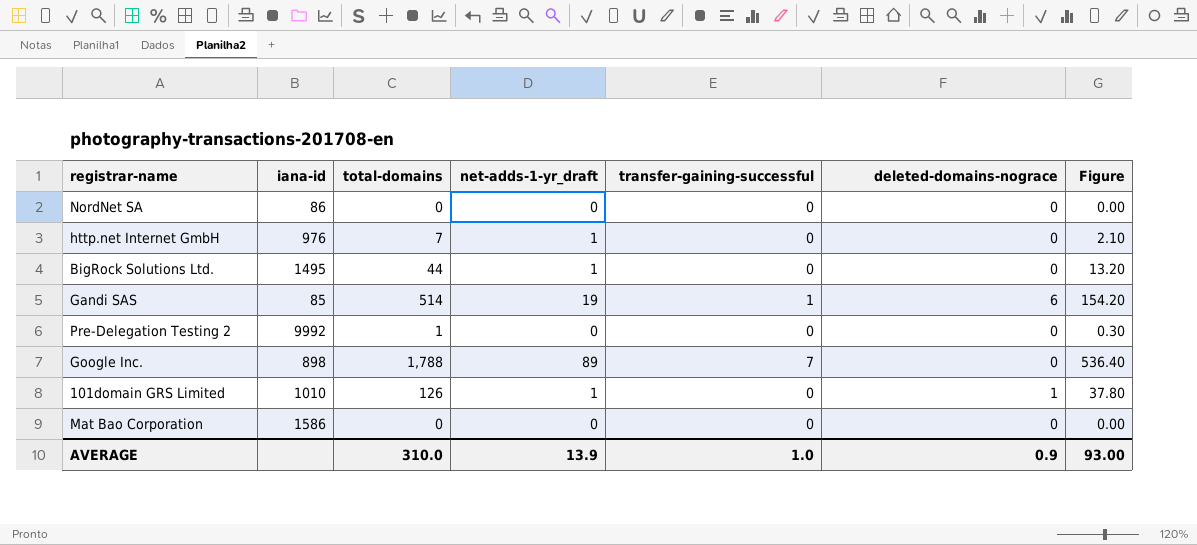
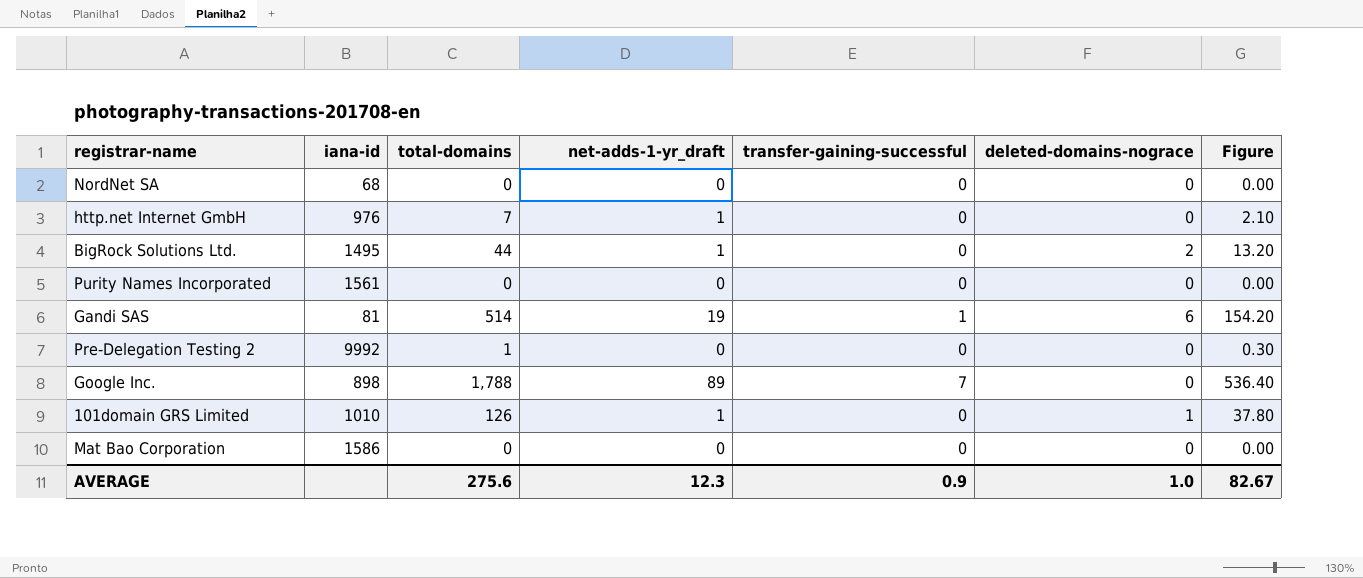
NordNet SA | iana-id: 86 -> 68
BigRock Solutions Ltd. | deleted-domains-nograce: 0 -> 2
row Purity Names Incorporated: none -> 1561 | 0 | 0 | 0 | 0 | 0.00
Gandi SAS | iana-id: 85 -> 81
AVERAGE | total-domains: 310.0 -> 275.6
AVERAGE | net-adds-1-yr_draft: 13.9 -> 12.3
AVERAGE | transfer-gaining-successful: 1.0 -> 0.9
AVERAGE | deleted-domains-nograce: 0.9 -> 1.0
AVERAGE | Figure: 93.00 -> 82.67

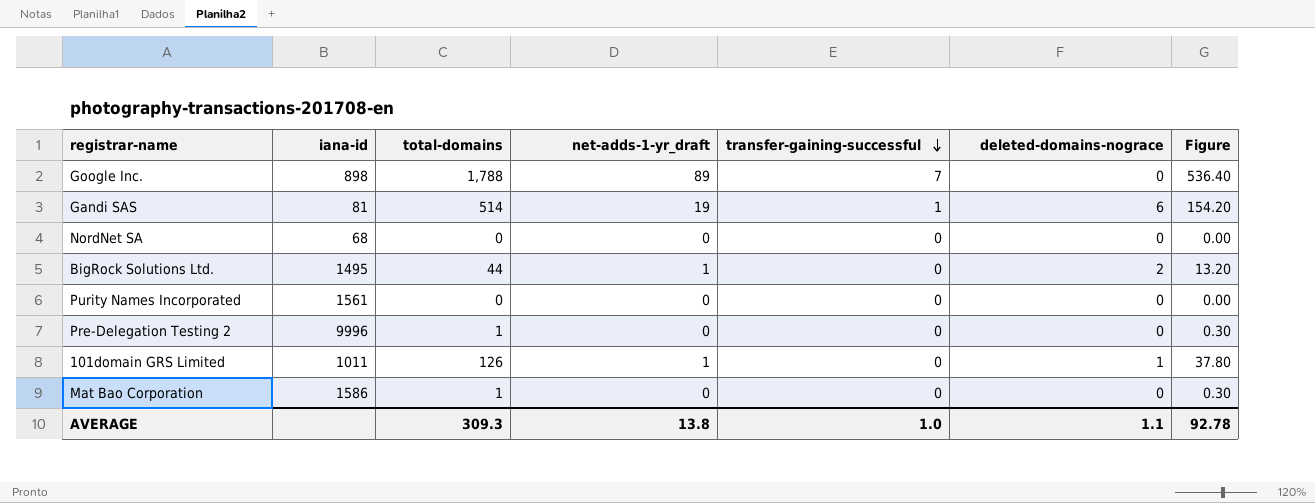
row order: none -> transfer-gaining-successful descending
row http.net Internet GmbH: 976 | 7 | 1 | 0 | 0 | 2.10 -> none
Pre-Delegation Testing 2 | iana-id: 9992 -> 9996
101domain GRS Limited | iana-id: 1010 -> 1011
Mat Bao Corporation | total-domains: 0 -> 1
Mat Bao Corporation | Figure: 0.00 -> 0.30
AVERAGE | total-domains: 275.6 -> 309.3
AVERAGE | net-adds-1-yr_draft: 12.3 -> 13.8
AVERAGE | transfer-gaining-successful: 0.9 -> 1.0
AVERAGE | deleted-domains-nograce: 1.0 -> 1.1
AVERAGE | Figure: 82.67 -> 92.78

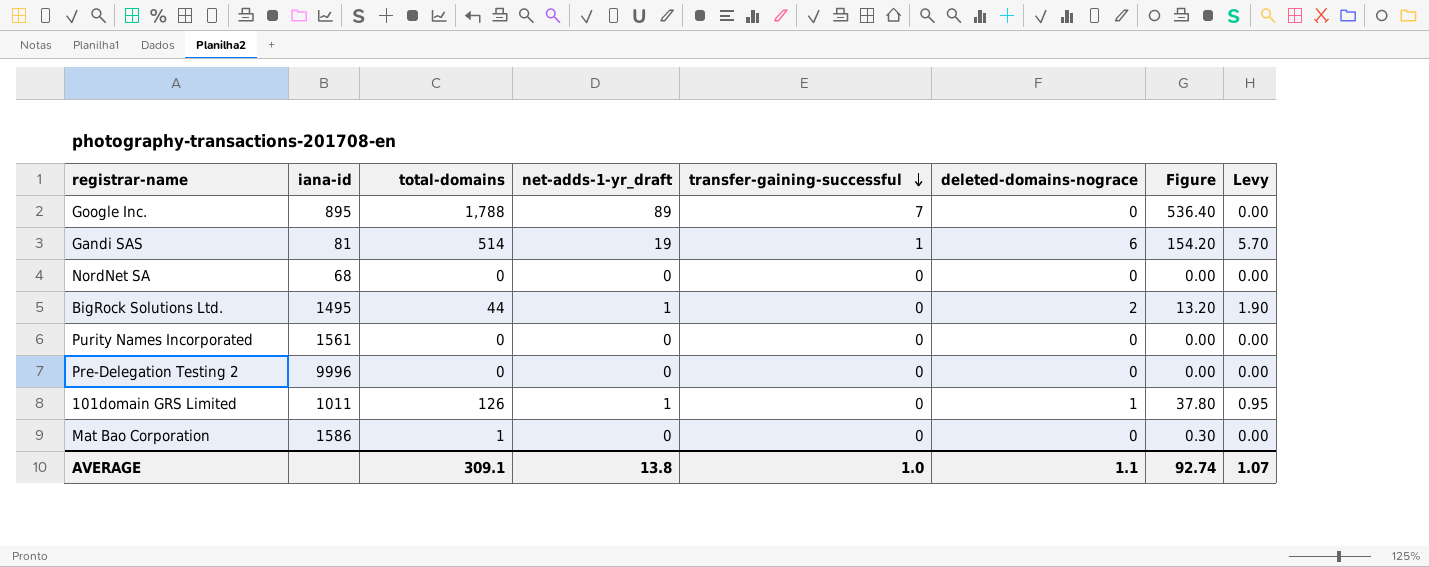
column Levy | formula: none -> [deleted-domains-nograce] * 0.95
Google Inc. | iana-id: 898 -> 895
Pre-Delegation Testing 2 | total-domains: 1 -> 0
Pre-Delegation Testing 2 | Figure: 0.30 -> 0.00
AVERAGE | total-domains: 309.3 -> 309.1
AVERAGE | Figure: 92.78 -> 92.74

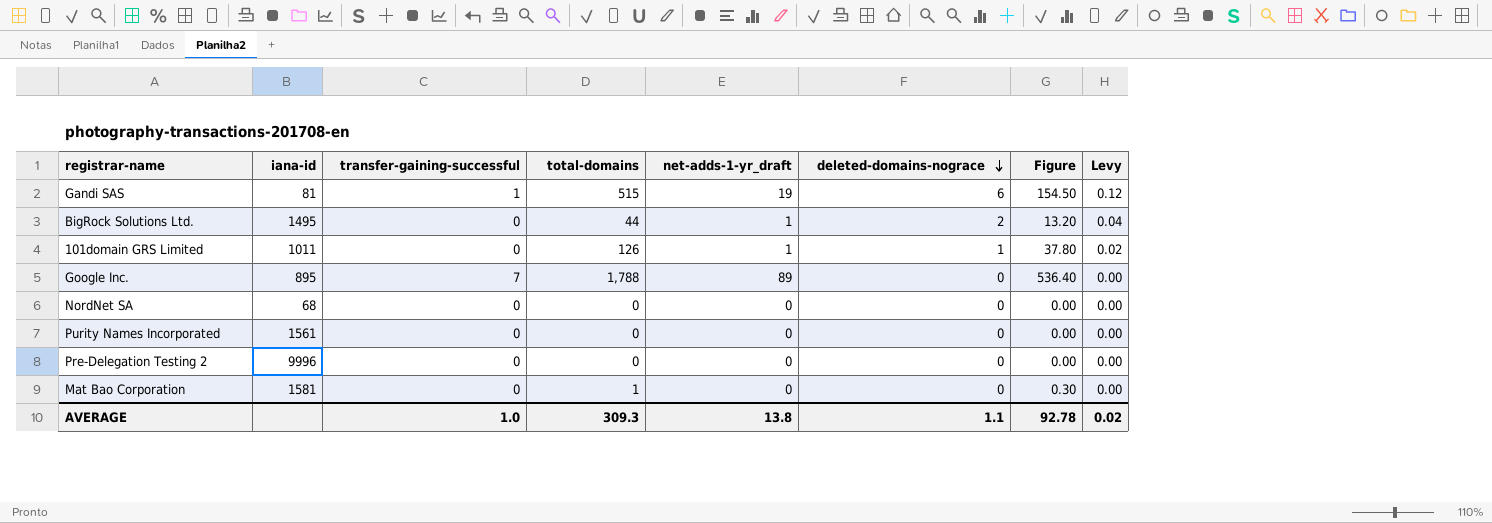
row order: transfer-gaining-successful descending -> deleted-domains-nograce descending
column transfer-gaining-successful | position: 5 -> 3
column Levy | formula: [deleted-domains-nograce] * 0.95 -> [deleted-domains-nograce] * 0.02
Gandi SAS | total-domains: 514 -> 515
Gandi SAS | Figure: 154.20 -> 154.50
Mat Bao Corporation | iana-id: 1586 -> 1581
AVERAGE | total-domains: 309.1 -> 309.3
AVERAGE | Figure: 92.74 -> 92.78
AVERAGE | Levy: 1.07 -> 0.02

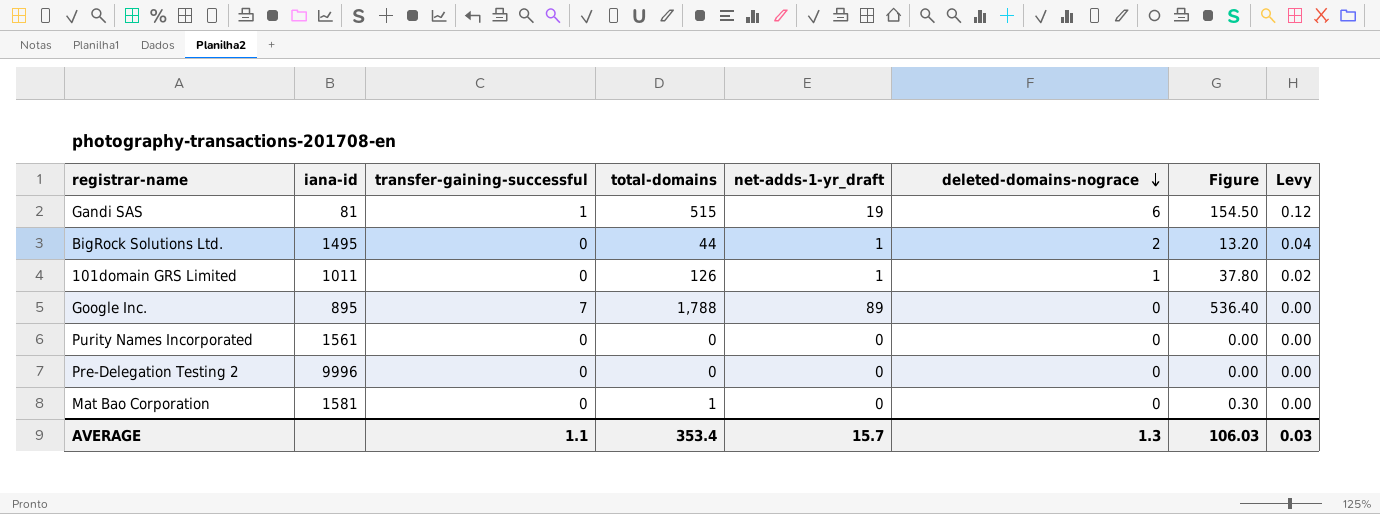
row NordNet SA: 68 | 0 | 0 | 0 | 0 | 0.00 | 0.00 -> none
AVERAGE | transfer-gaining-successful: 1.0 -> 1.1
AVERAGE | total-domains: 309.3 -> 353.4
AVERAGE | net-adds-1-yr_draft: 13.8 -> 15.7
AVERAGE | deleted-domains-nograce: 1.1 -> 1.3
AVERAGE | Figure: 92.78 -> 106.03
AVERAGE | Levy: 0.02 -> 0.03

